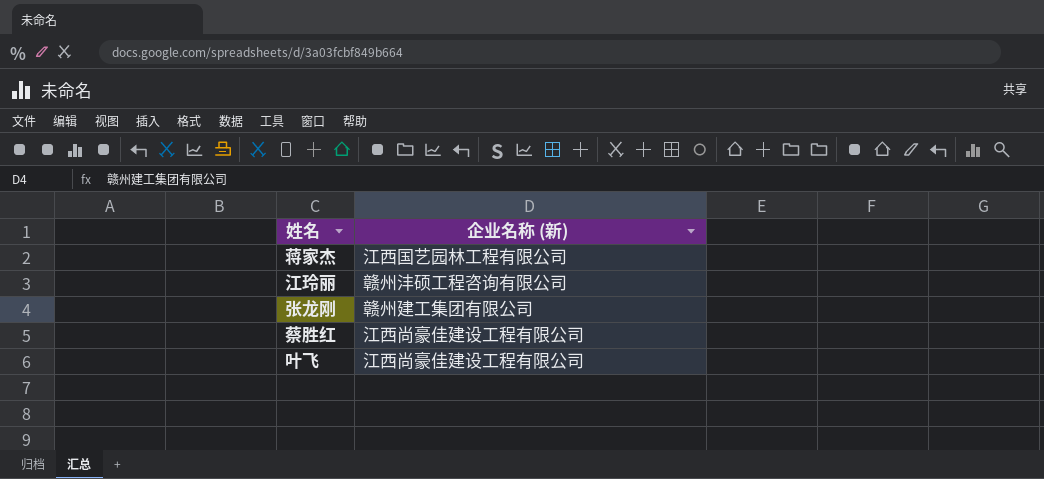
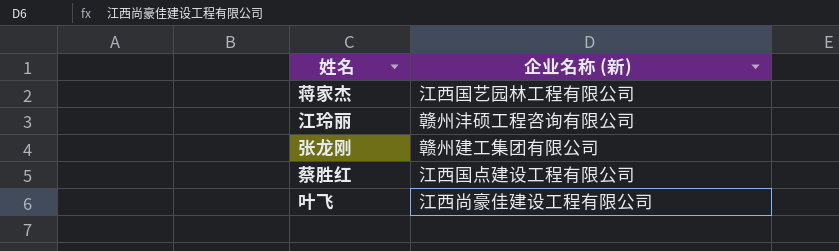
蔡胜红 | 企业名称 (新): 江西尚豪佳建设工程有限公司 -> 江西国点建设工程有限公司

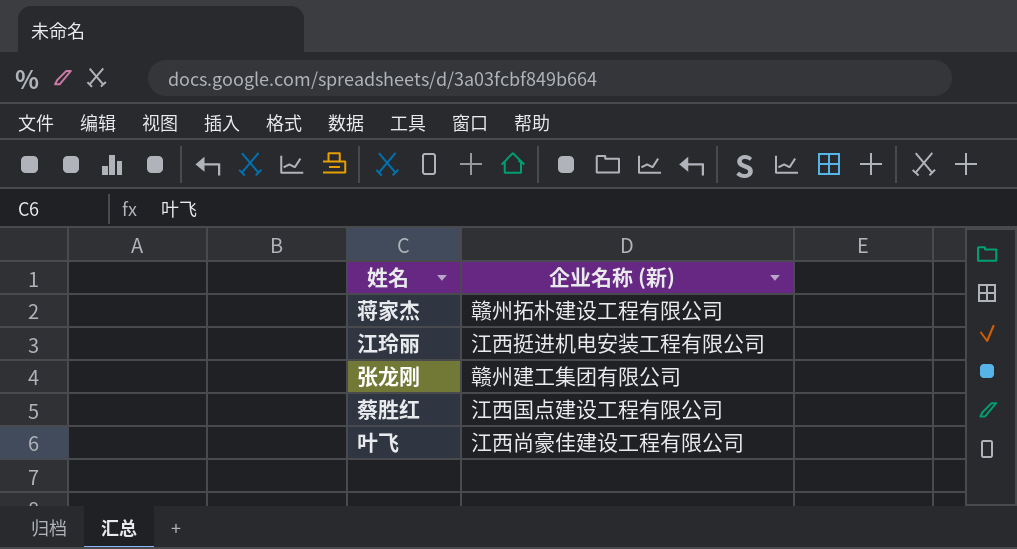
蒋家杰 | 企业名称 (新): 江西国艺园林工程有限公司 -> 赣州拓朴建设工程有限公司
江玲丽 | 企业名称 (新): 赣州沣硕工程咨询有限公司 -> 江西挺进机电安装工程有限公司

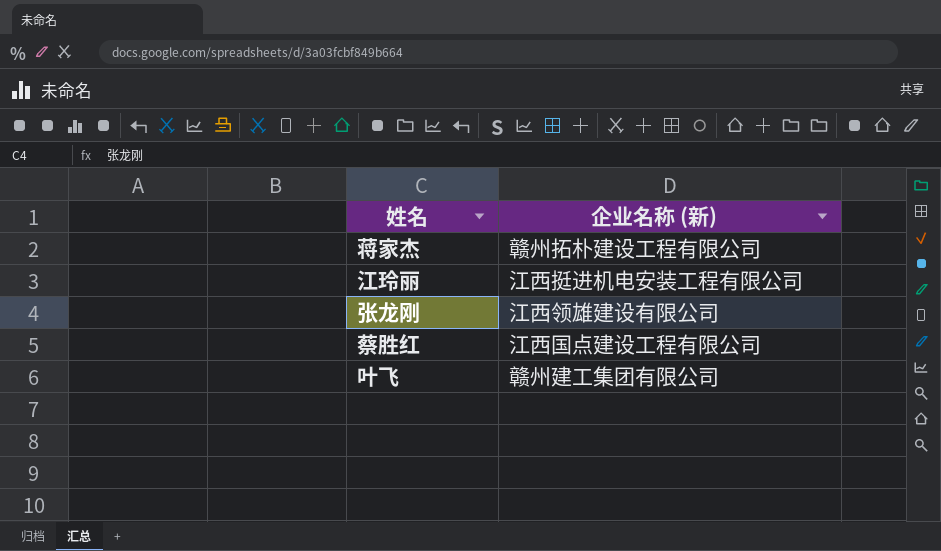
张龙刚 | 企业名称 (新): 赣州建工集团有限公司 -> 江西领雄建设有限公司
叶飞 | 企业名称 (新): 江西尚豪佳建设工程有限公司 -> 赣州建工集团有限公司

